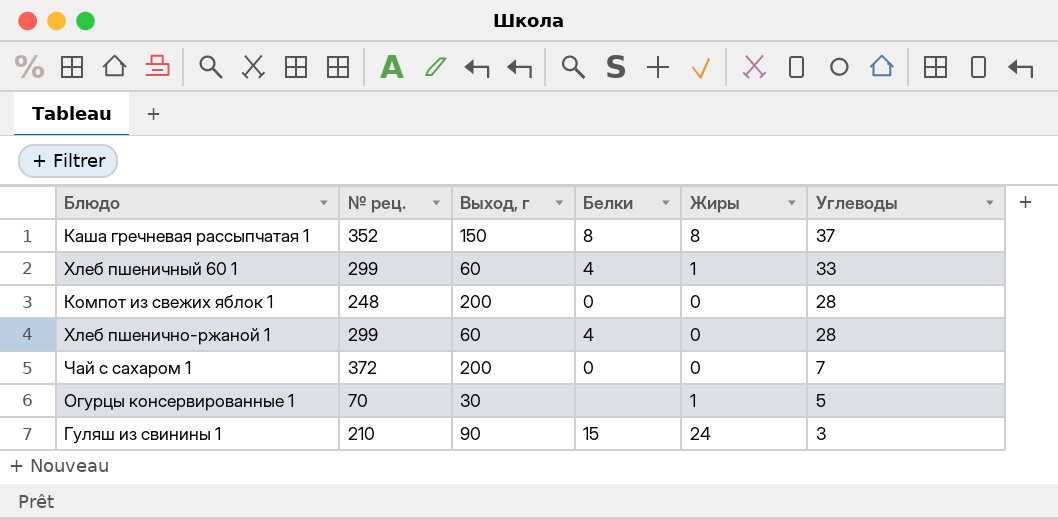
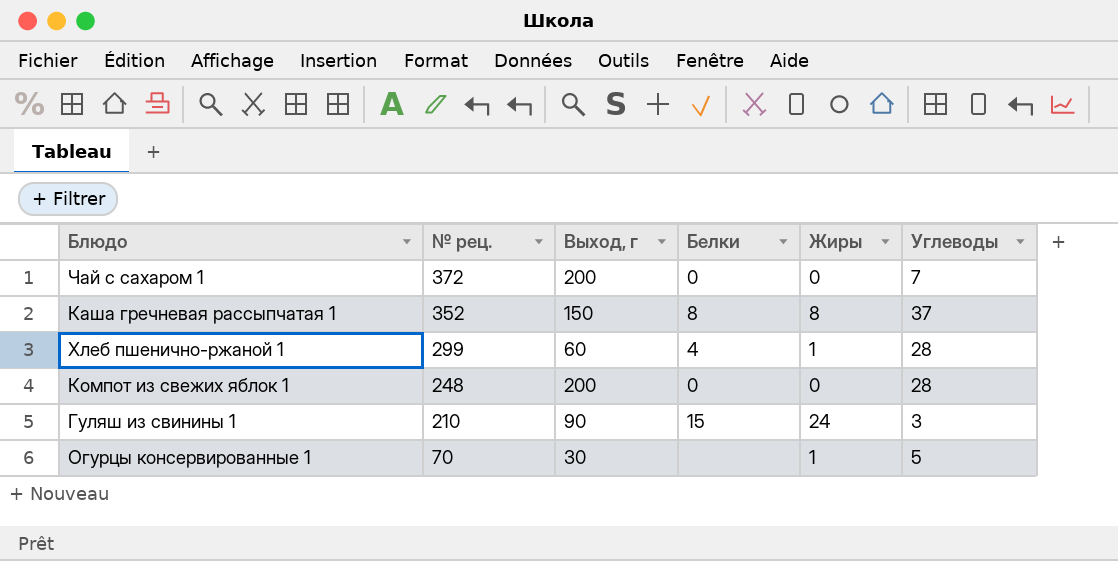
row order: Углеводы descending -> № рец. descending
row Хлеб пшеничный 60 1: 299 | 60 | 4 | 1 | 33 -> none
Хлеб пшенично-ржаной 1 | Жиры: 0 -> 1

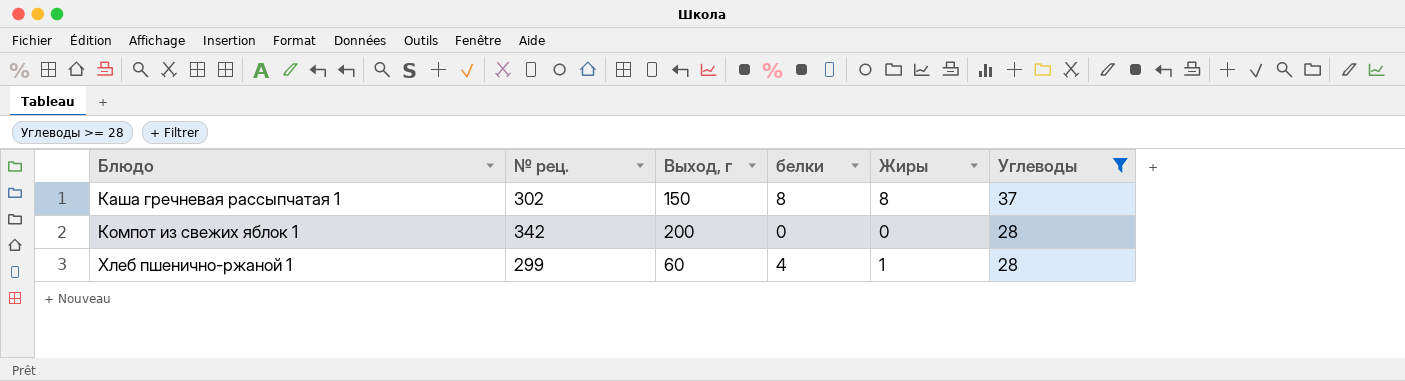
filter: none -> Углеводы >= 28
row order: № рец. descending -> Блюдо ascending
column name: Белки -> белки
Каша гречневая рассыпчатая 1 | № рец.: 352 -> 302
Компот из свежих яблок 1 | № рец.: 248 -> 342

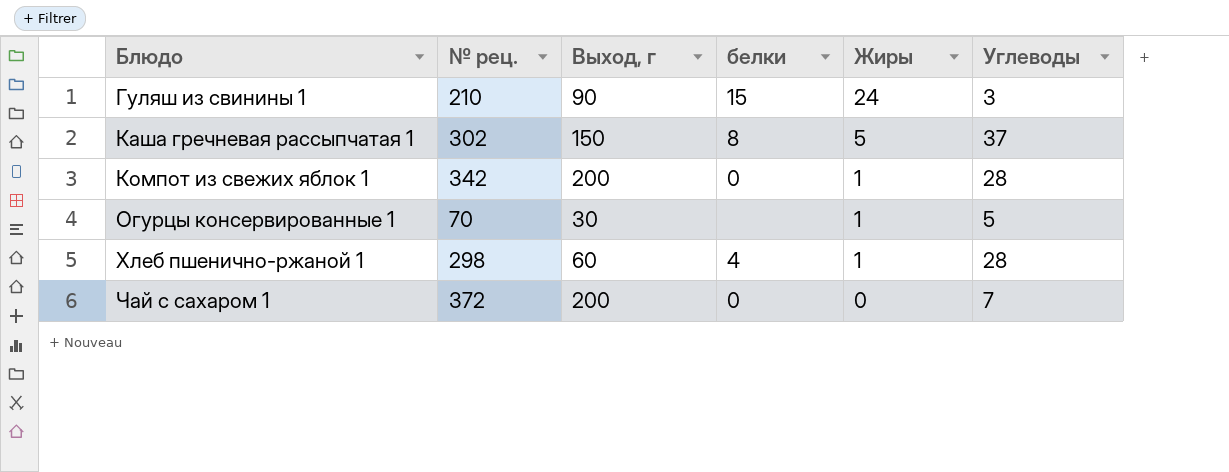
filter: Углеводы >= 28 -> none
Каша гречневая рассыпчатая 1 | Жиры: 8 -> 5
Компот из свежих яблок 1 | Жиры: 0 -> 1
Хлеб пшенично-ржаной 1 | № рец.: 299 -> 298

